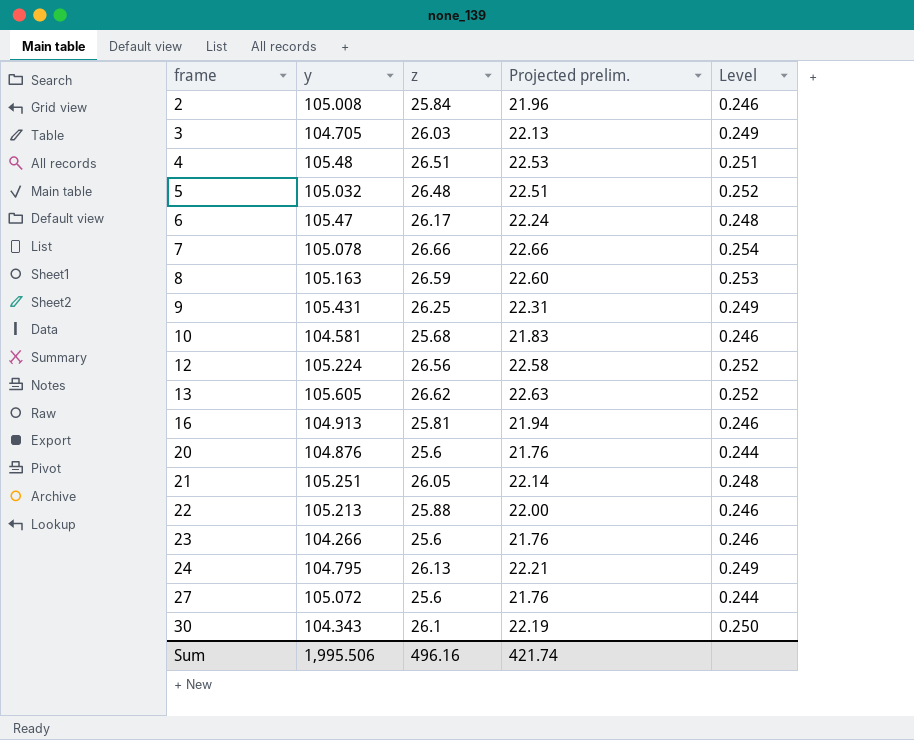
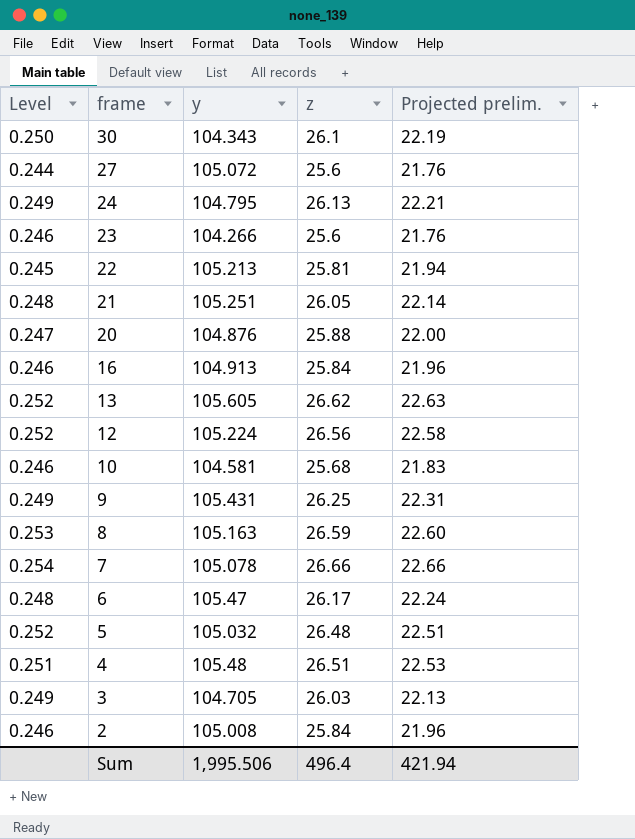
row order: frame ascending -> frame descending
column Level | position: 5 -> 1
22 | Level: 0.246 -> 0.245
22 | z: 25.88 -> 25.81
22 | Projected prelim.: 22.00 -> 21.94
20 | Level: 0.244 -> 0.247
20 | z: 25.6 -> 25.88
20 | Projected prelim.: 21.76 -> 22.00
16 | z: 25.81 -> 25.84
16 | Projected prelim.: 21.94 -> 21.96
Sum | z: 496.16 -> 496.4
Sum | Projected prelim.: 421.74 -> 421.94

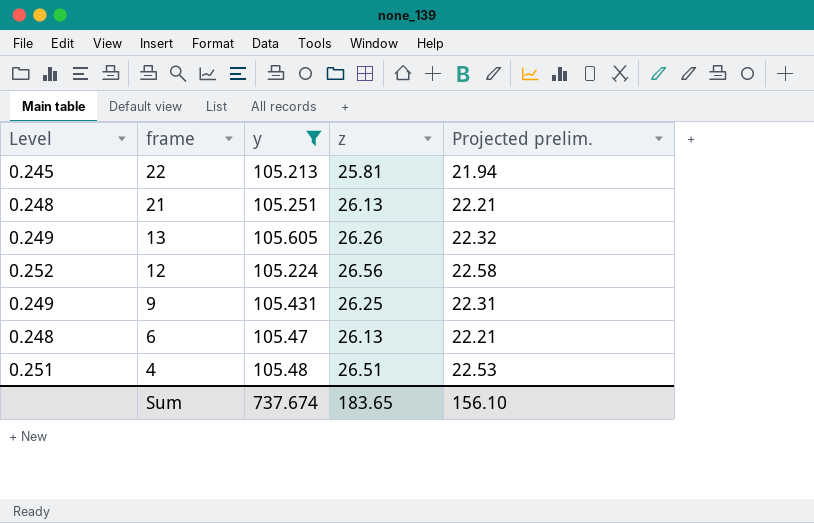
filter: none -> y >= 105.213
21 | z: 26.05 -> 26.13
21 | Projected prelim.: 22.14 -> 22.21
13 | Level: 0.252 -> 0.249
13 | z: 26.62 -> 26.26
13 | Projected prelim.: 22.63 -> 22.32
6 | z: 26.17 -> 26.13
6 | Projected prelim.: 22.24 -> 22.21
Sum | y: 1,995.506 -> 737.674
Sum | z: 496.4 -> 183.65
Sum | Projected prelim.: 421.94 -> 156.10

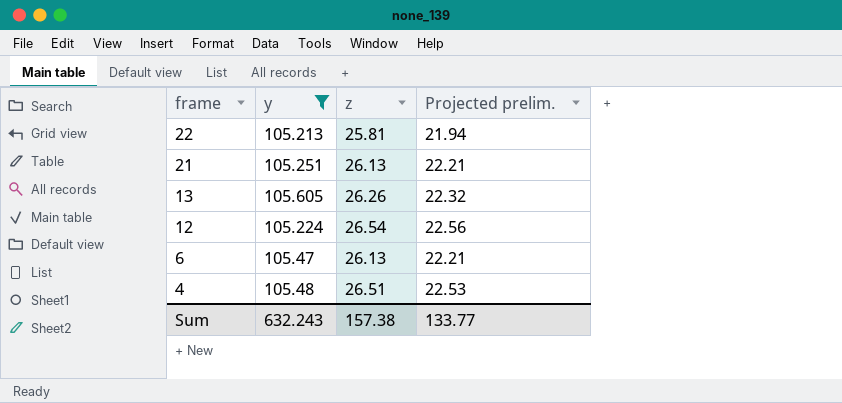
column Level | formula: [z] / [y] -> none
row 9: 0.249 | 105.431 | 26.25 | 22.31 -> none
12 | z: 26.56 -> 26.54
12 | Projected prelim.: 22.58 -> 22.56
Sum | y: 737.674 -> 632.243
Sum | z: 183.65 -> 157.38
Sum | Projected prelim.: 156.10 -> 133.77

